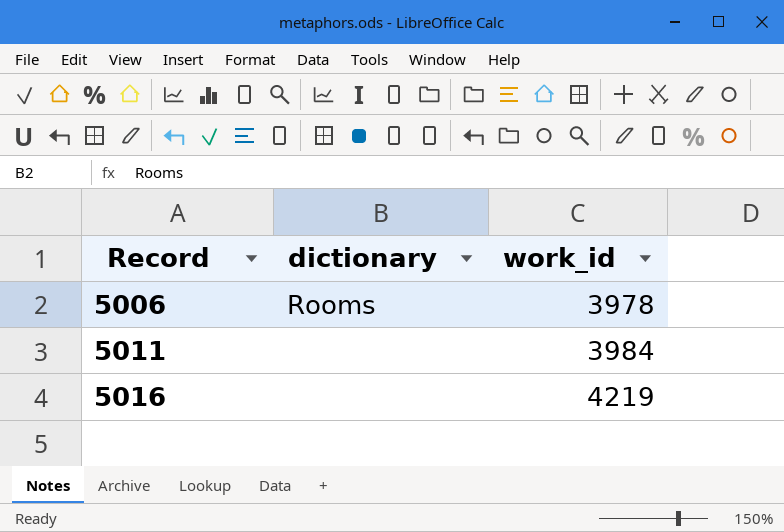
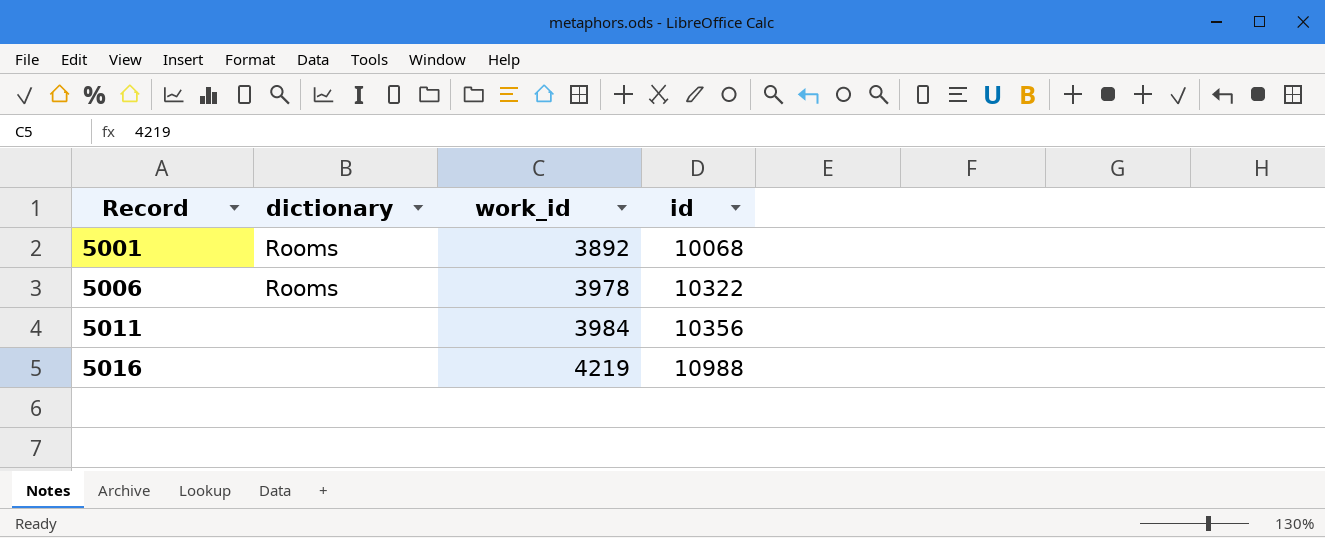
column id | position: none -> 4
row 5001: none -> Rooms | 3892 | 10068

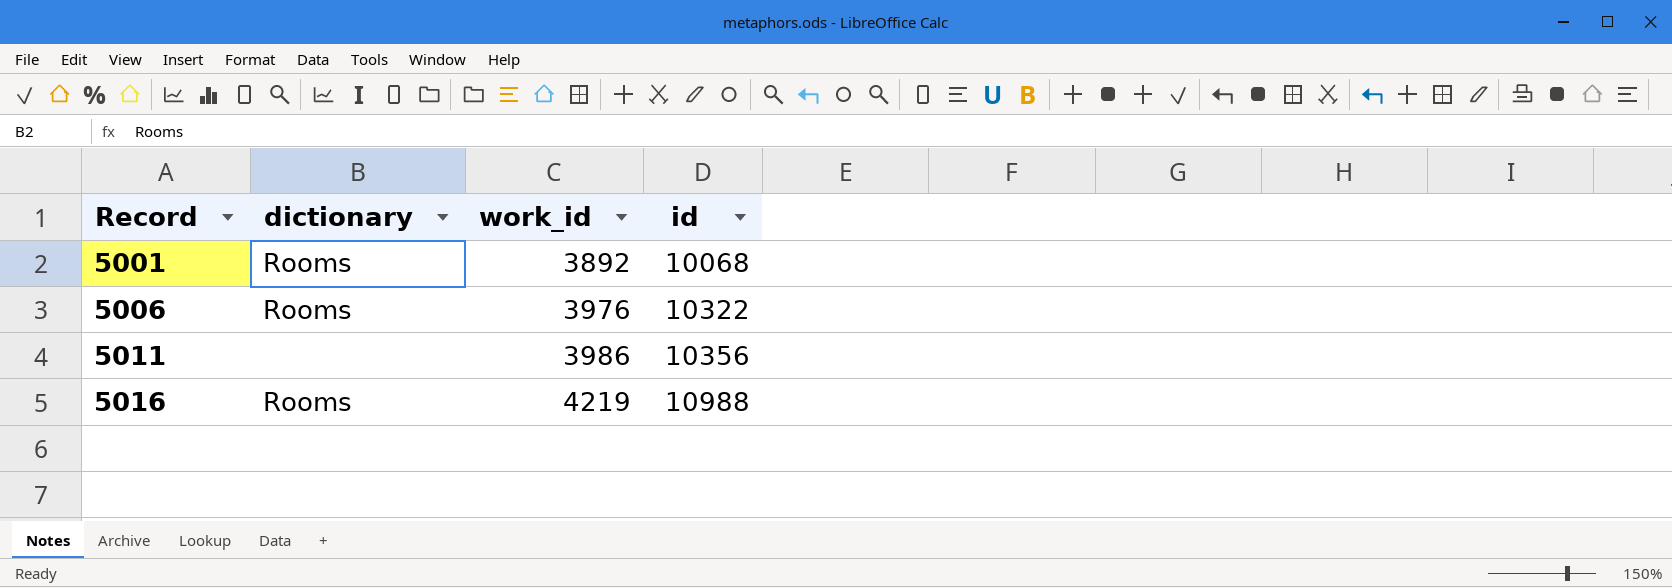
5006 | work_id: 3978 -> 3976
5011 | work_id: 3984 -> 3986
5016 | dictionary: none -> Rooms

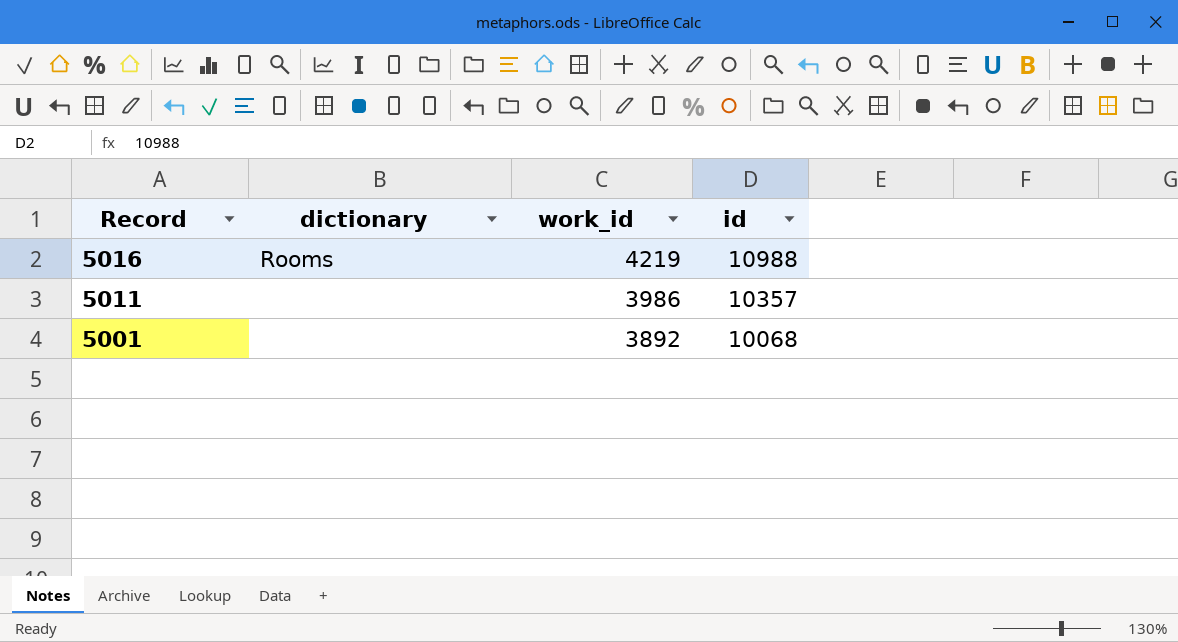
row order: Record ascending -> Record descending
row 5006: Rooms | 3976 | 10322 -> none
5011 | id: 10356 -> 10357
5001 | dictionary: Rooms -> none

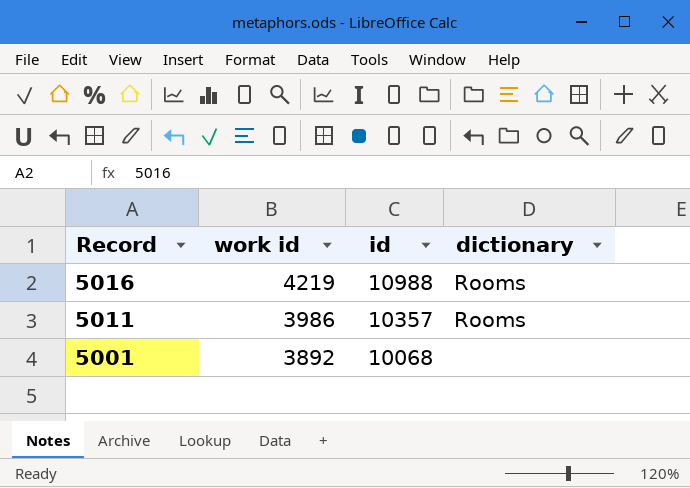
column name: work_id -> work id
column dictionary | position: 2 -> 4
5011 | dictionary: none -> Rooms

